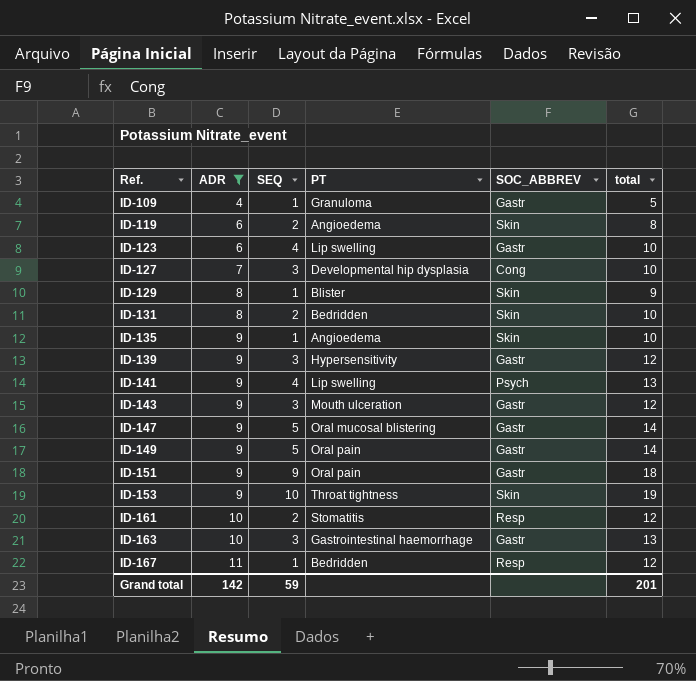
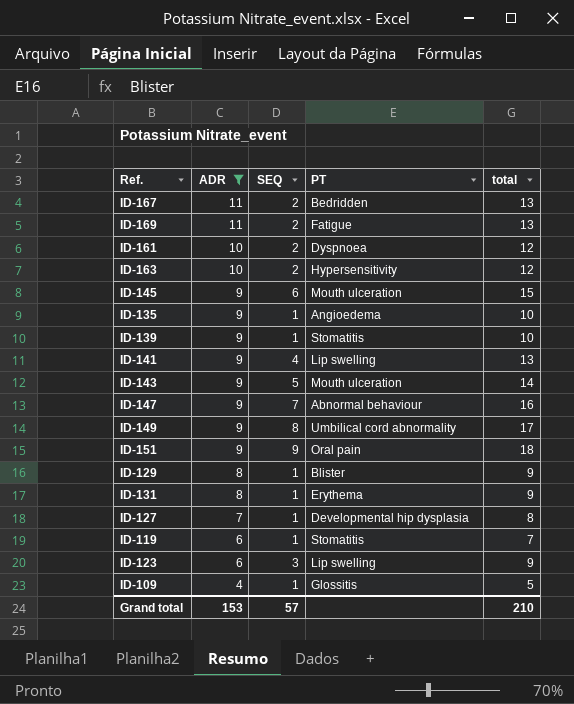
row order: Ref. ascending -> ADR descending
column SOC_ABBREV | position: 5 -> none
row ID-153: 9 | 10 | Throat tightness | Skin | 19 -> none
ID-167 | SEQ: 1 -> 2
ID-167 | total: 12 -> 13
row ID-169: none -> 11 | 2 | Fatigue | 13
ID-161 | PT: Stomatitis -> Dyspnoea
ID-163 | SEQ: 3 -> 2
ID-163 | PT: Gastrointestinal haemorrhage -> Hypersensitivity
ID-163 | total: 13 -> 12
row ID-145: none -> 9 | 6 | Mouth ulceration | 15
ID-139 | SEQ: 3 -> 1
ID-139 | PT: Hypersensitivity -> Stomatitis
ID-139 | total: 12 -> 10
ID-143 | SEQ: 3 -> 5
ID-143 | total: 12 -> 14
ID-147 | SEQ: 5 -> 7
ID-147 | PT: Oral mucosal blistering -> Abnormal behaviour
ID-147 | total: 14 -> 16
ID-149 | SEQ: 5 -> 8
ID-149 | PT: Oral pain -> Umbilical cord abnormality
ID-149 | total: 14 -> 17
ID-131 | SEQ: 2 -> 1
ID-131 | PT: Bedridden -> Erythema
ID-131 | total: 10 -> 9
ID-127 | SEQ: 3 -> 1
ID-127 | total: 10 -> 8
ID-119 | SEQ: 2 -> 1
ID-119 | PT: Angioedema -> Stomatitis
ID-119 | total: 8 -> 7
ID-123 | SEQ: 4 -> 3
ID-123 | total: 10 -> 9
ID-109 | PT: Granuloma -> Glossitis
Grand total | ADR: 142 -> 153
Grand total | SEQ: 59 -> 57
Grand total | total: 201 -> 210

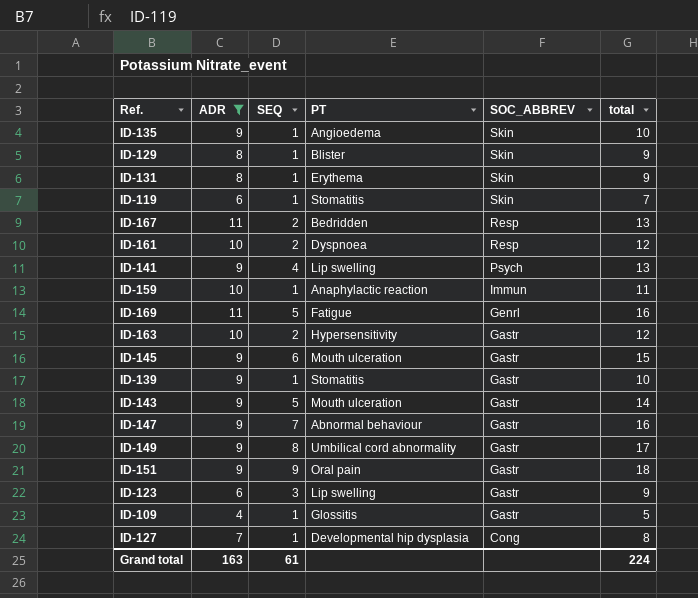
row order: ADR descending -> SOC_ABBREV descending
column SOC_ABBREV | position: none -> 5
row ID-159: none -> 10 | 1 | Anaphylactic reaction | Immun | 11
ID-169 | SEQ: 2 -> 5
ID-169 | total: 13 -> 16
Grand total | ADR: 153 -> 163
Grand total | SEQ: 57 -> 61
Grand total | total: 210 -> 224

